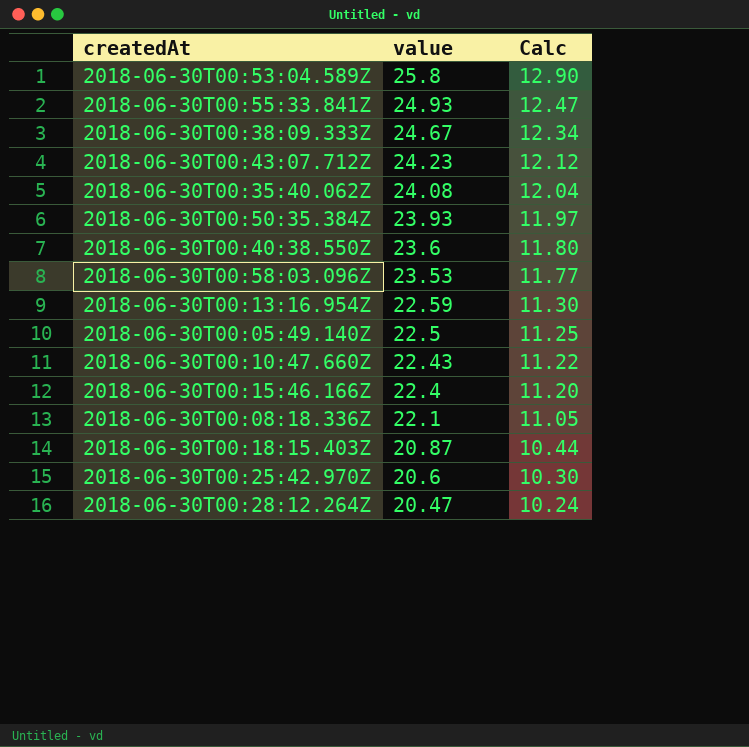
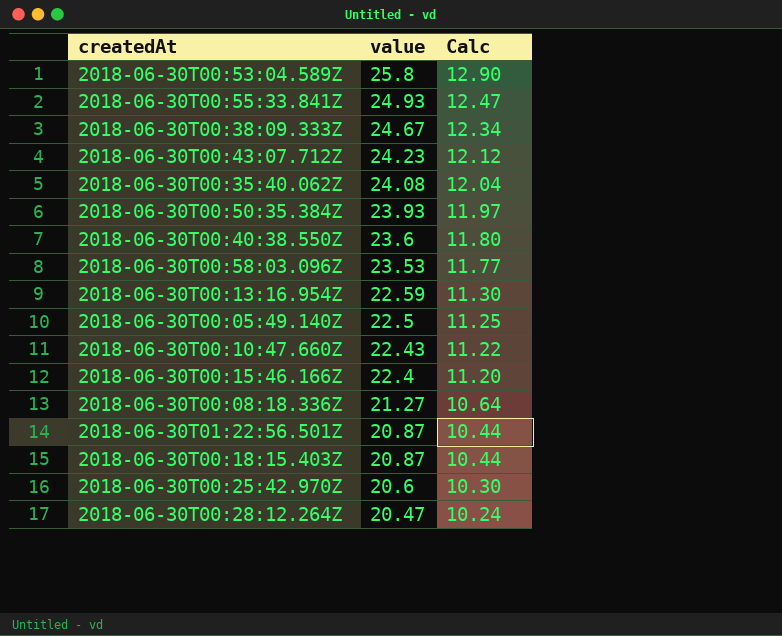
2018-06-30T00:08:18.336Z | value: 22.1 -> 21.27
2018-06-30T00:08:18.336Z | Calc: 11.05 -> 10.64
row 2018-06-30T01:22:56.501Z: none -> 20.87 | 10.44

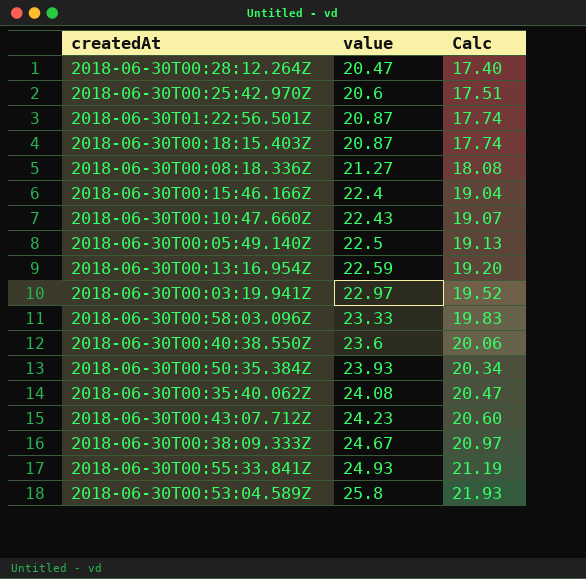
row order: value descending -> value ascending
column Calc | formula: [value] * 0.5 -> [value] * 0.85
row 2018-06-30T00:03:19.941Z: none -> 22.97 | 19.52
2018-06-30T00:58:03.096Z | value: 23.53 -> 23.33

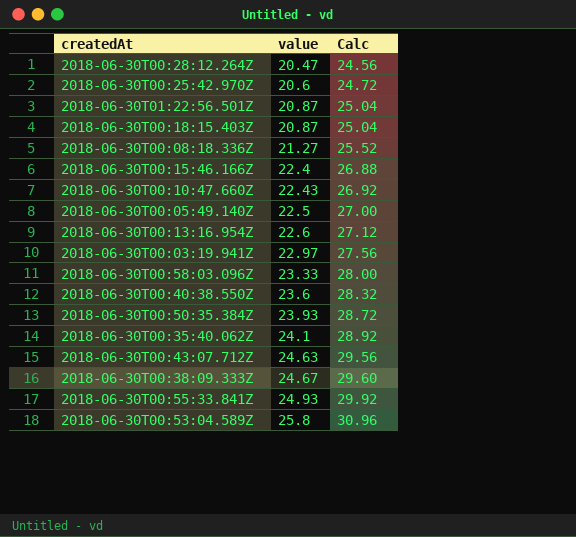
column Calc | formula: [value] * 0.85 -> [value] * 1.2
2018-06-30T00:13:16.954Z | value: 22.59 -> 22.6
2018-06-30T00:35:40.062Z | value: 24.08 -> 24.1
2018-06-30T00:43:07.712Z | value: 24.23 -> 24.63

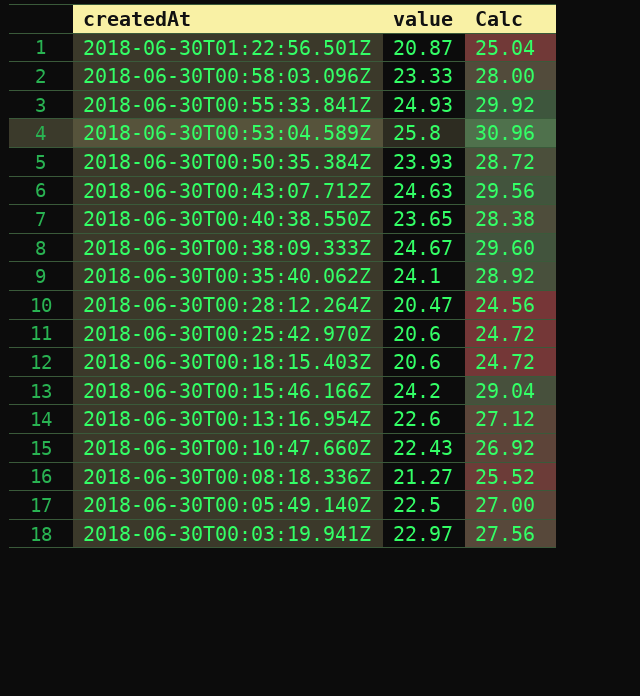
row order: value ascending -> createdAt descending
2018-06-30T00:40:38.550Z | value: 23.6 -> 23.65
2018-06-30T00:40:38.550Z | Calc: 28.32 -> 28.38
2018-06-30T00:18:15.403Z | value: 20.87 -> 20.6
2018-06-30T00:18:15.403Z | Calc: 25.04 -> 24.72
2018-06-30T00:15:46.166Z | value: 22.4 -> 24.2
2018-06-30T00:15:46.166Z | Calc: 26.88 -> 29.04

